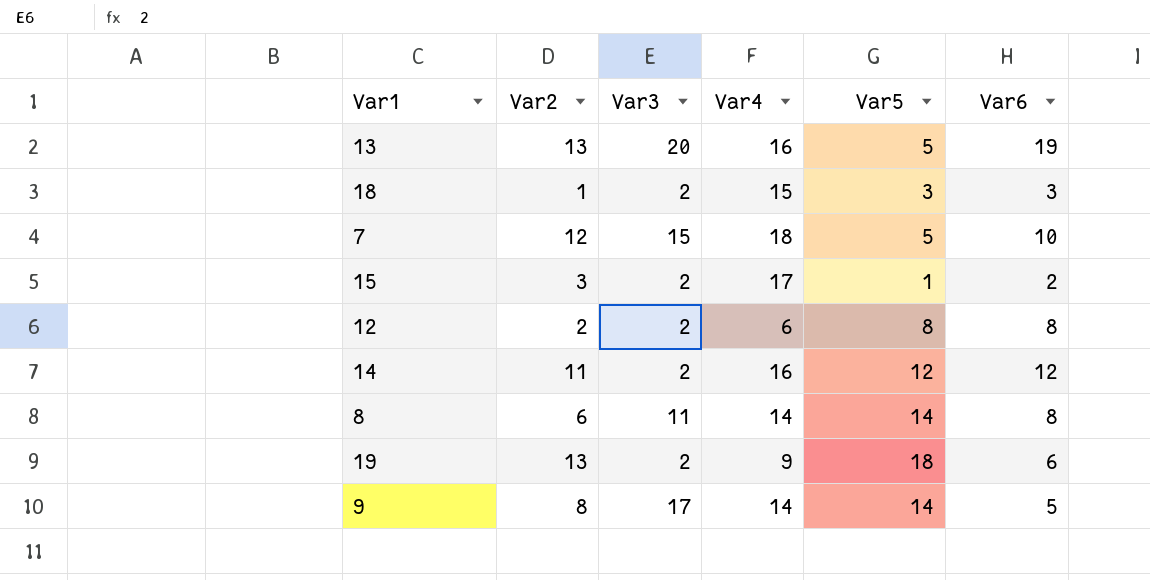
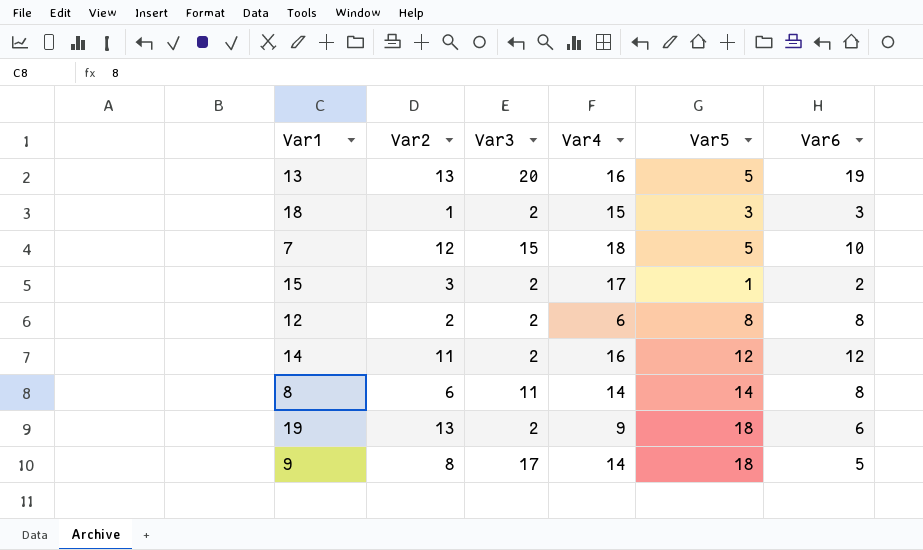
9 | Var5: 14 -> 18

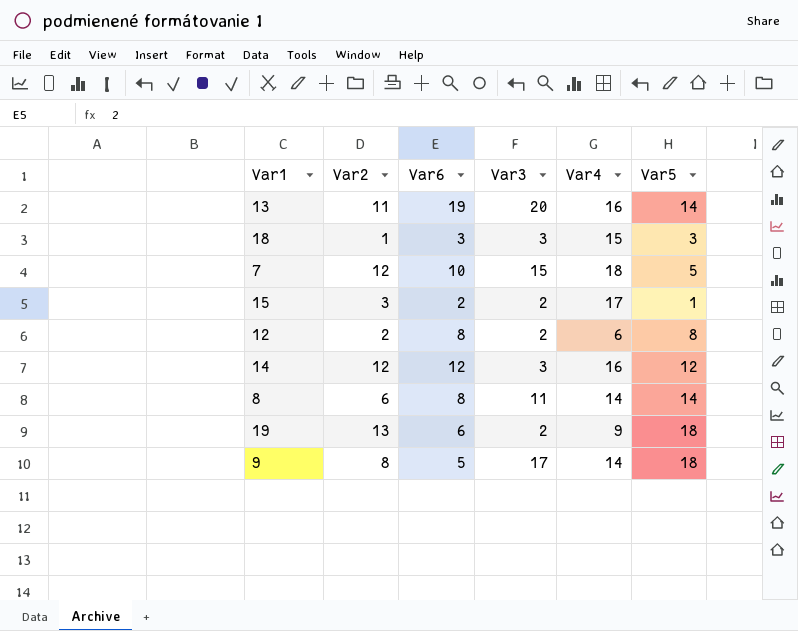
column Var6 | position: 6 -> 3
13 | Var2: 13 -> 11
13 | Var5: 5 -> 14
18 | Var3: 2 -> 3
14 | Var2: 11 -> 12
14 | Var3: 2 -> 3

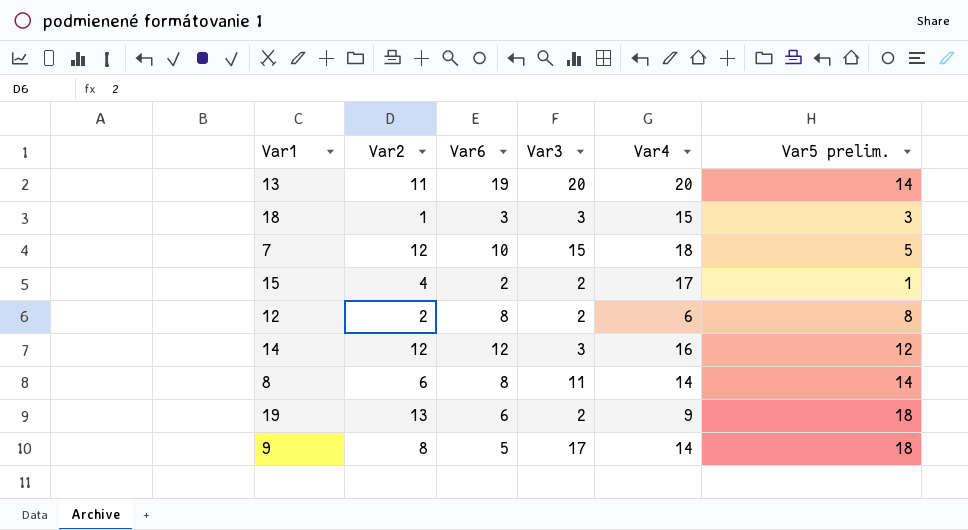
column name: Var5 -> Var5 prelim.
13 | Var4: 16 -> 20
15 | Var2: 3 -> 4

